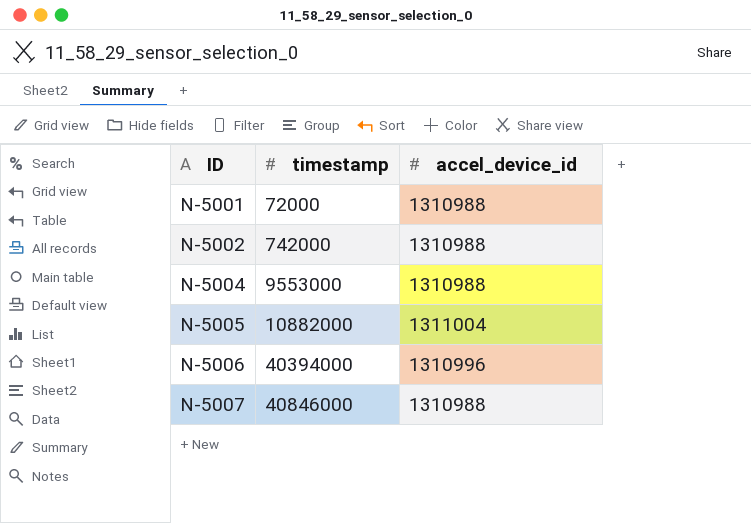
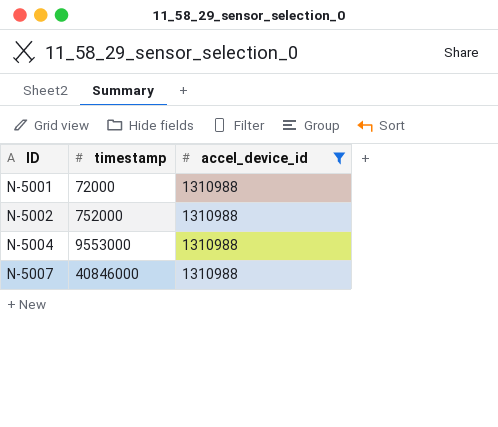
filter: none -> accel_device_id = 1310988
N-5002 | timestamp: 742000 -> 752000

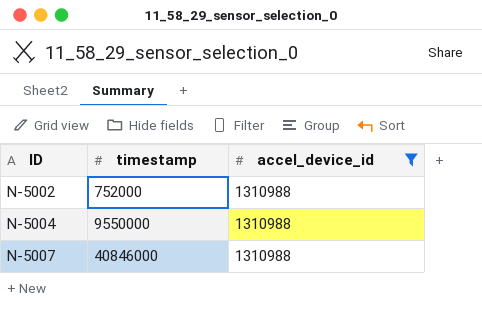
row N-5001: 72000 | 1310988 -> none
N-5004 | timestamp: 9553000 -> 9550000

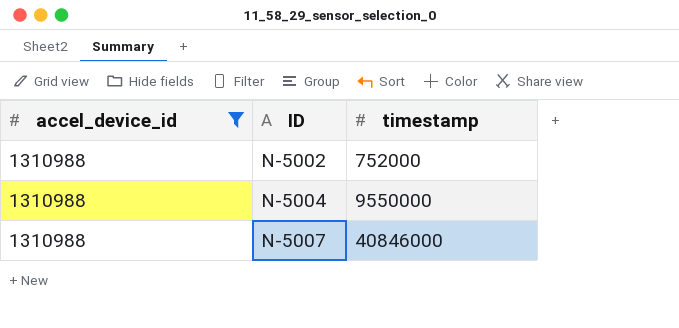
column accel_device_id | position: 3 -> 1

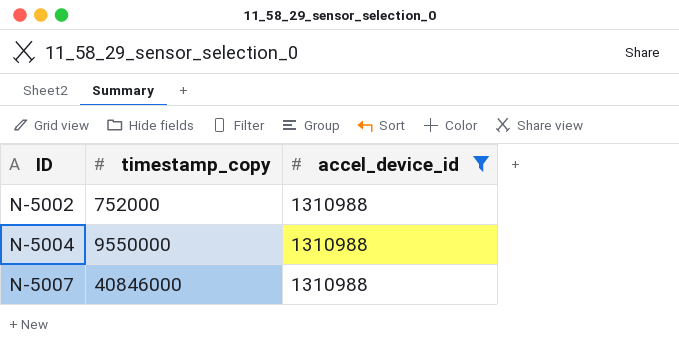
column name: timestamp -> timestamp_copy
column accel_device_id | position: 1 -> 3

